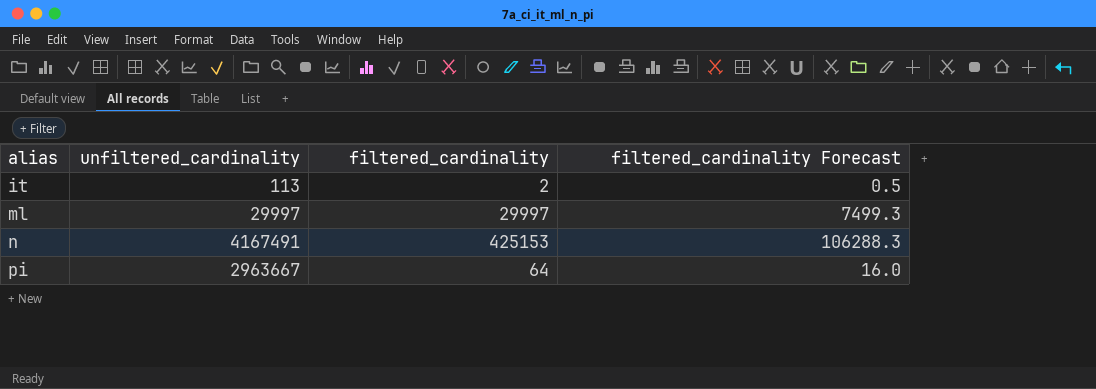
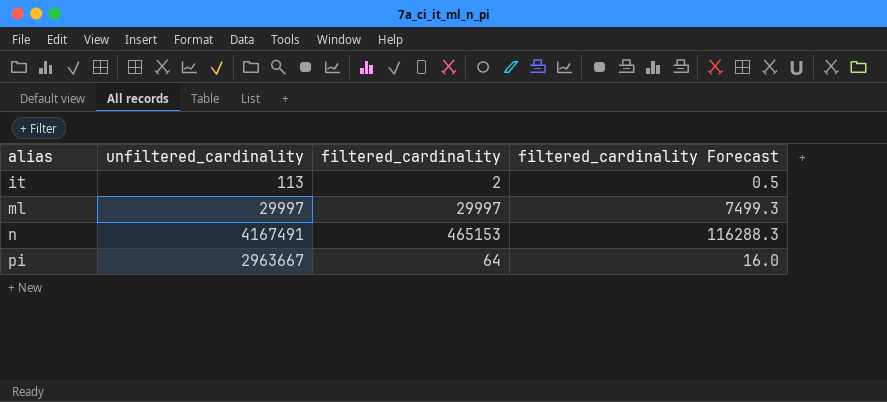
n | filtered_cardinality: 425153 -> 465153
n | filtered_cardinality Forecast: 106288.3 -> 116288.3

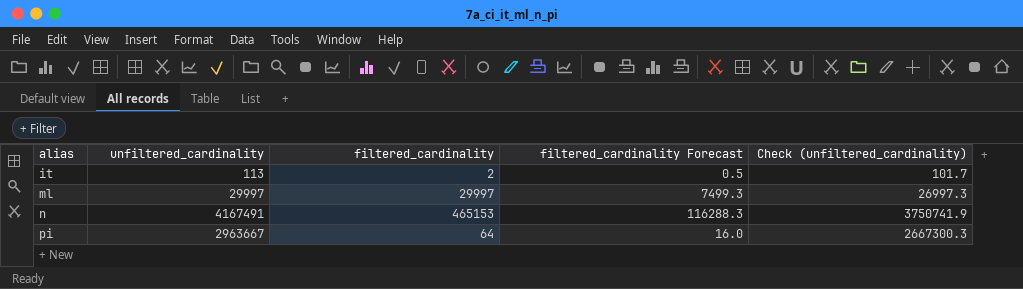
column Check (unfiltered_cardinality) | formula: none -> [unfiltered_cardinality] * 0.9

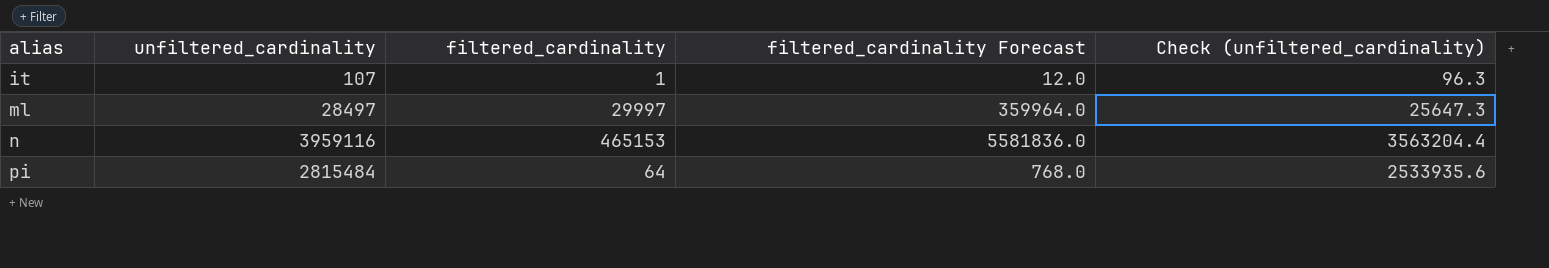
column filtered_cardinality Forecast | formula: [filtered_cardinality] * 0.25 -> [filtered_cardinality] * 12
it | unfiltered_cardinality: 113 -> 107
it | filtered_cardinality: 2 -> 1
it | Check (unfiltered_cardinality): 101.7 -> 96.3
ml | unfiltered_cardinality: 29997 -> 28497
ml | Check (unfiltered_cardinality): 26997.3 -> 25647.3
n | unfiltered_cardinality: 4167491 -> 3959116
n | Check (unfiltered_cardinality): 3750741.9 -> 3563204.4
pi | unfiltered_cardinality: 2963667 -> 2815484
pi | Check (unfiltered_cardinality): 2667300.3 -> 2533935.6

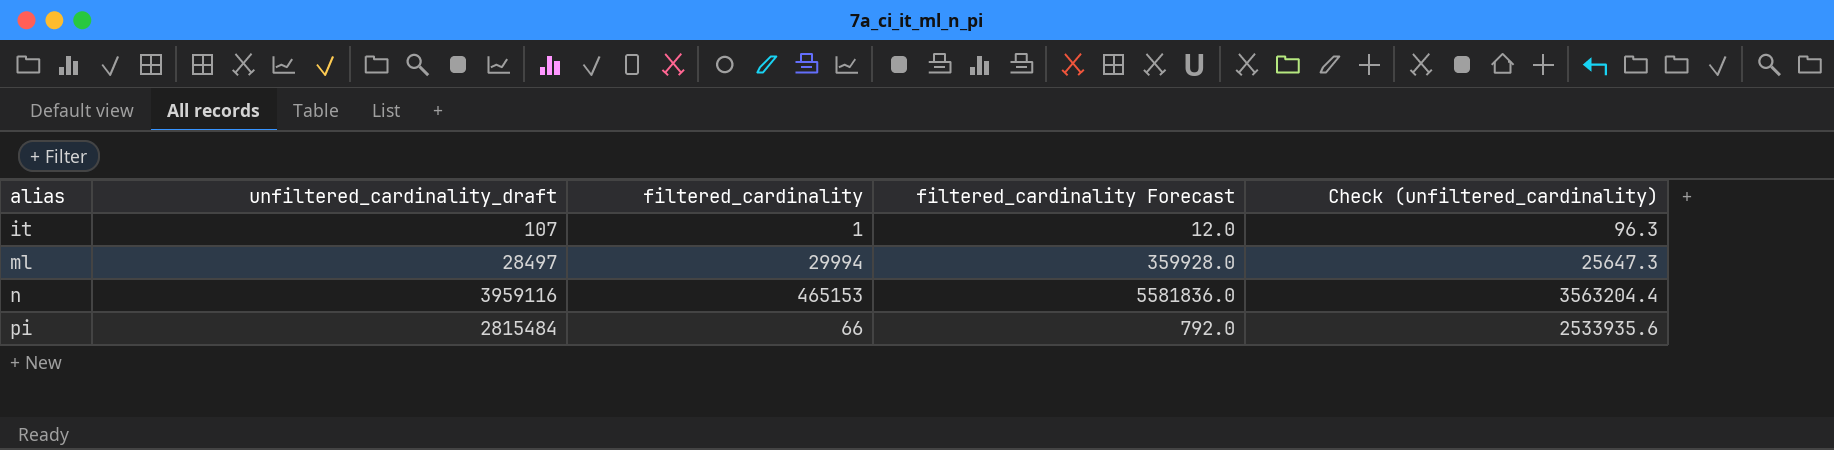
column name: unfiltered_cardinality -> unfiltered_cardinality_draft
ml | filtered_cardinality: 29997 -> 29994
ml | filtered_cardinality Forecast: 359964.0 -> 359928.0
pi | filtered_cardinality: 64 -> 66
pi | filtered_cardinality Forecast: 768.0 -> 792.0

